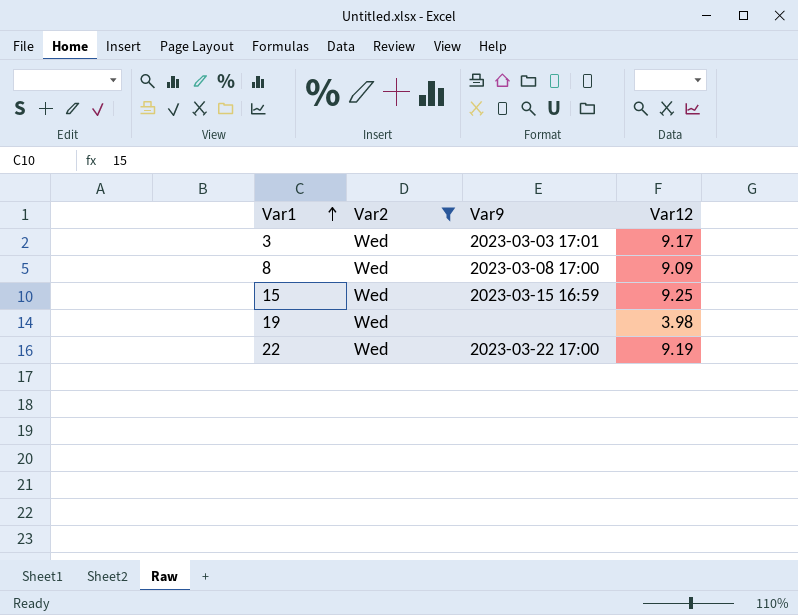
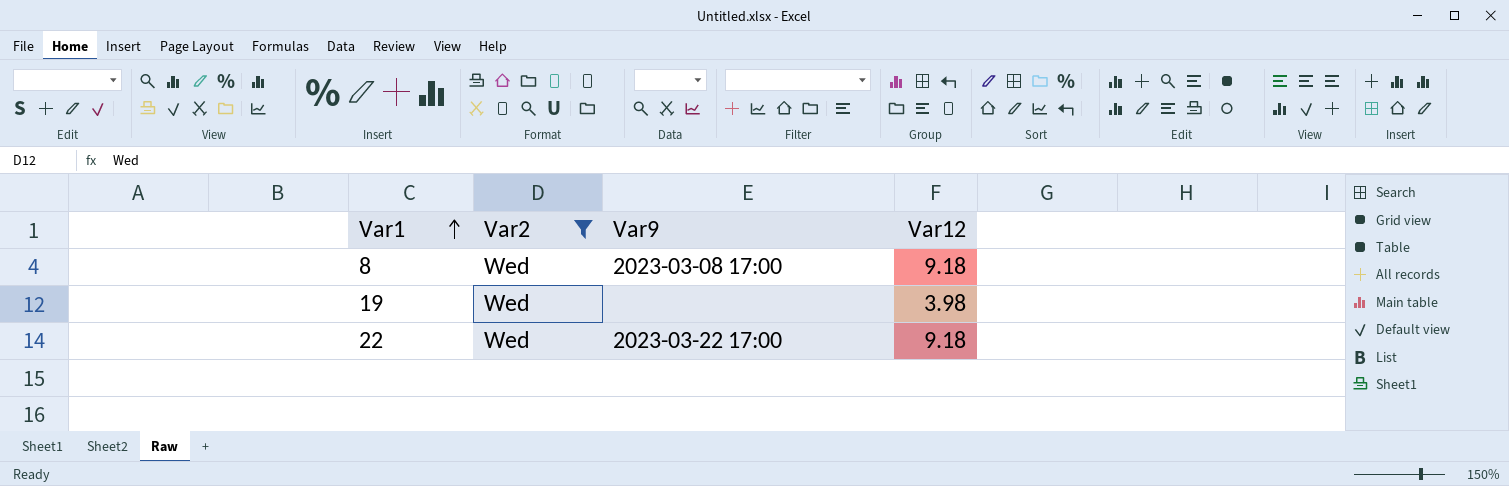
row 3: Wed | 2023-03-03 17:01 | 9.17 -> none
row 15: Wed | 2023-03-15 16:59 | 9.25 -> none
8 | Var12: 9.09 -> 9.18
22 | Var12: 9.19 -> 9.18

